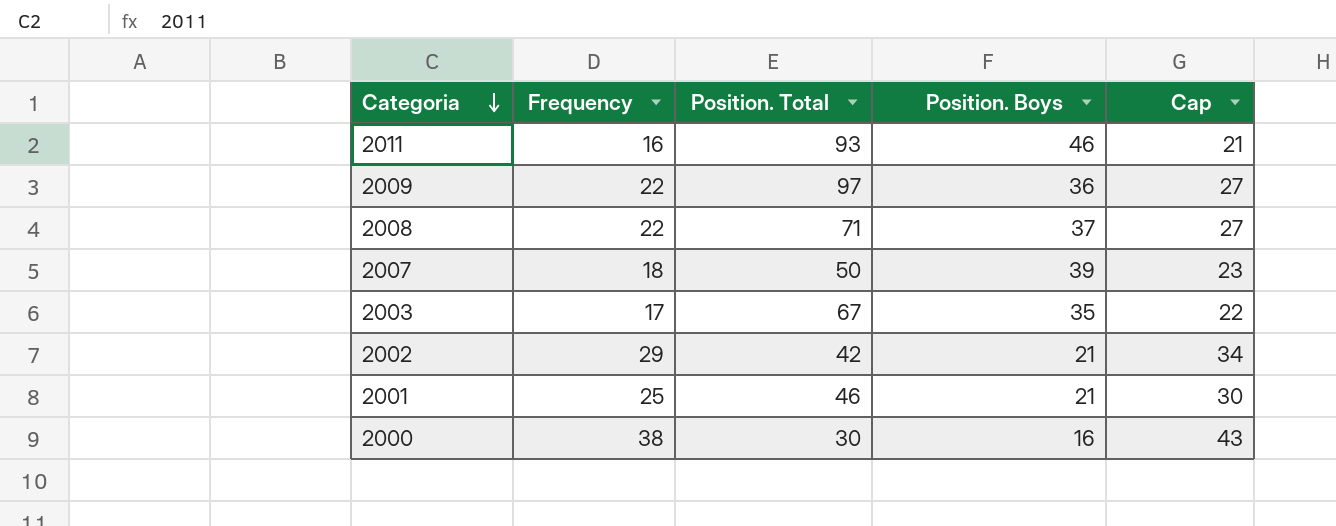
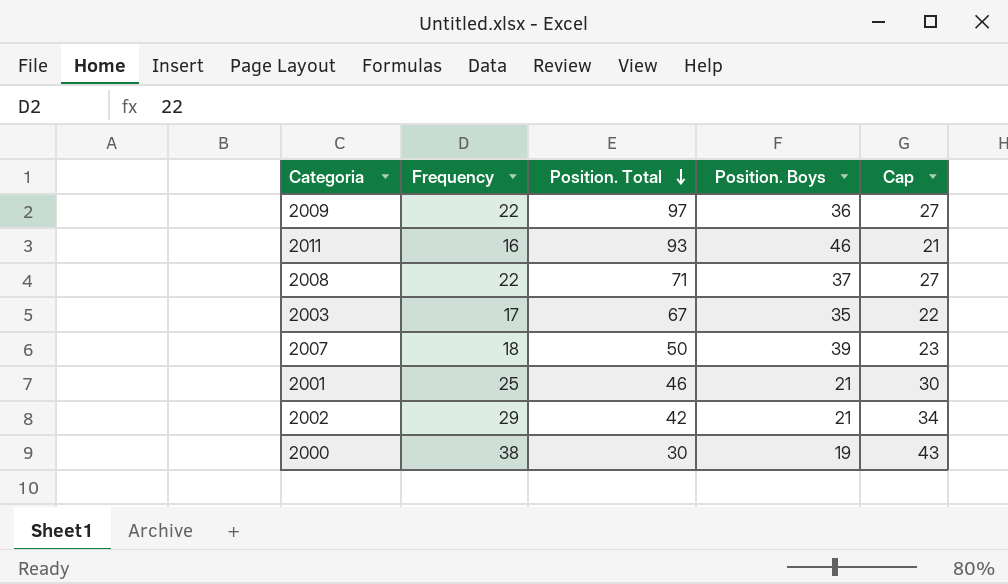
row order: Categoria descending -> Position. Total descending
2000 | Position. Boys: 16 -> 19

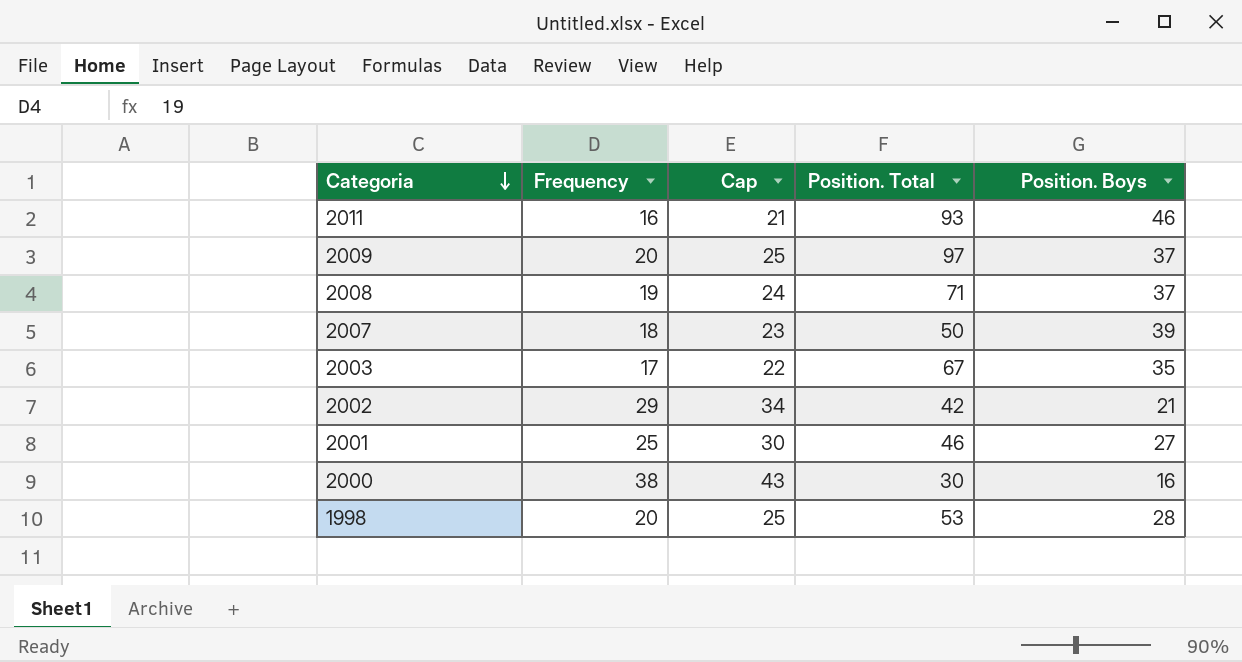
row order: Position. Total descending -> Categoria descending
column Cap | position: 5 -> 3
2009 | Frequency: 22 -> 20
2009 | Cap: 27 -> 25
2009 | Position. Boys: 36 -> 37
2008 | Frequency: 22 -> 19
2008 | Cap: 27 -> 24
2001 | Position. Boys: 21 -> 27
2000 | Position. Boys: 19 -> 16
row 1998: none -> 20 | 25 | 53 | 28

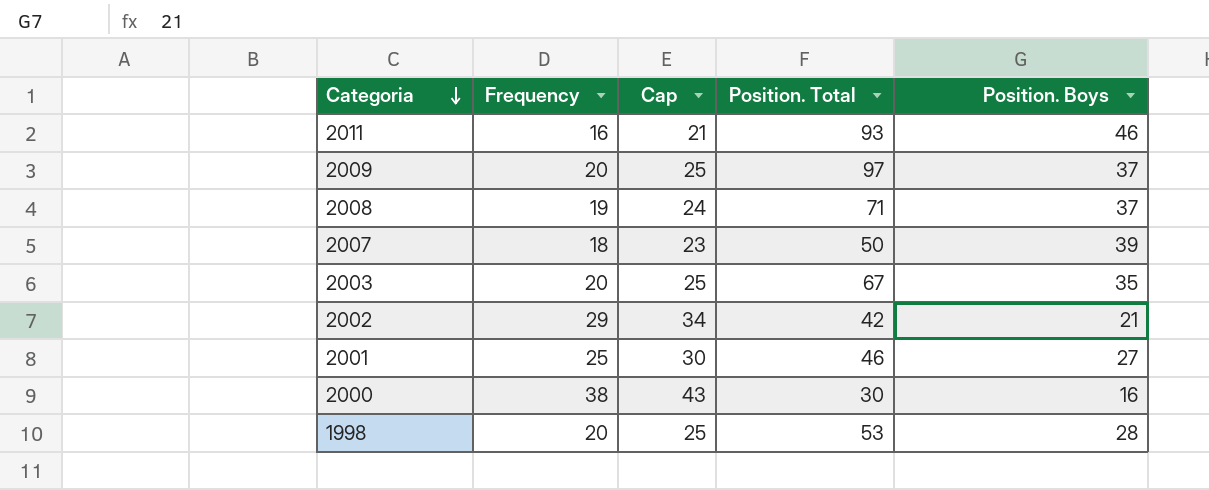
2003 | Frequency: 17 -> 20
2003 | Cap: 22 -> 25

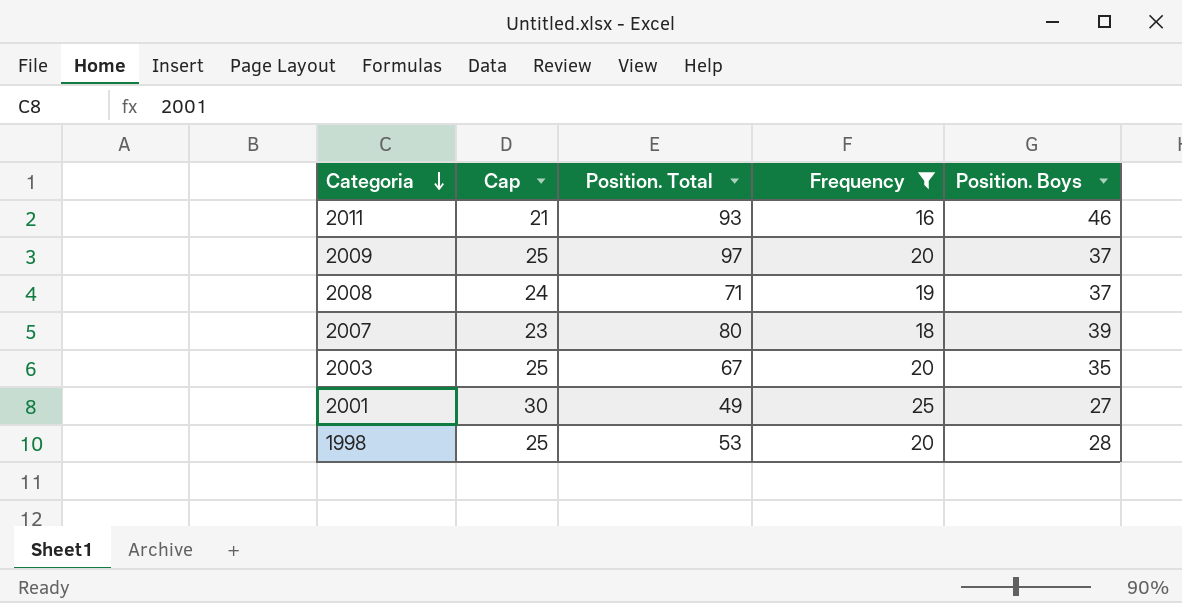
filter: none -> Frequency <= 25
column Frequency | position: 2 -> 4
2007 | Position. Total: 50 -> 80
2001 | Position. Total: 46 -> 49

